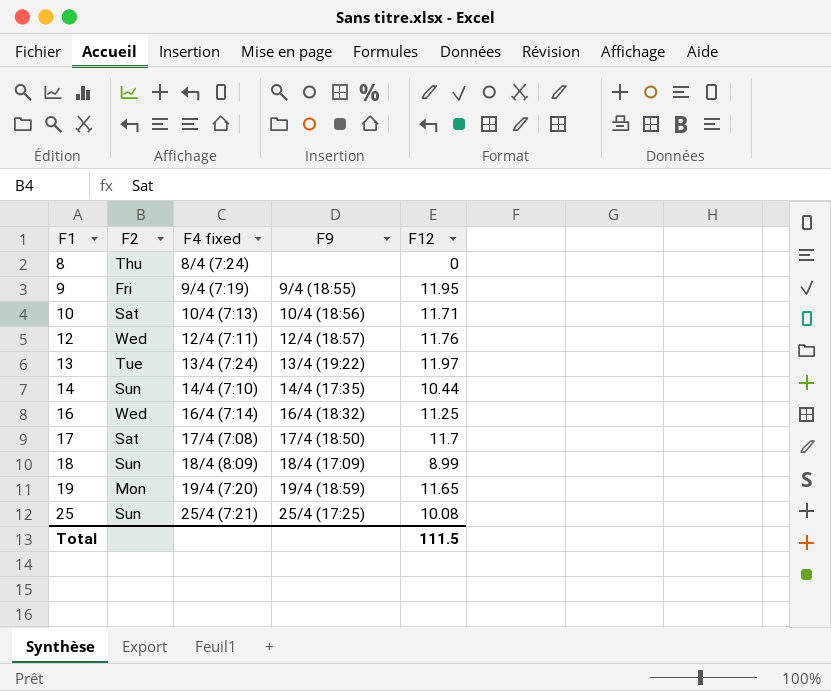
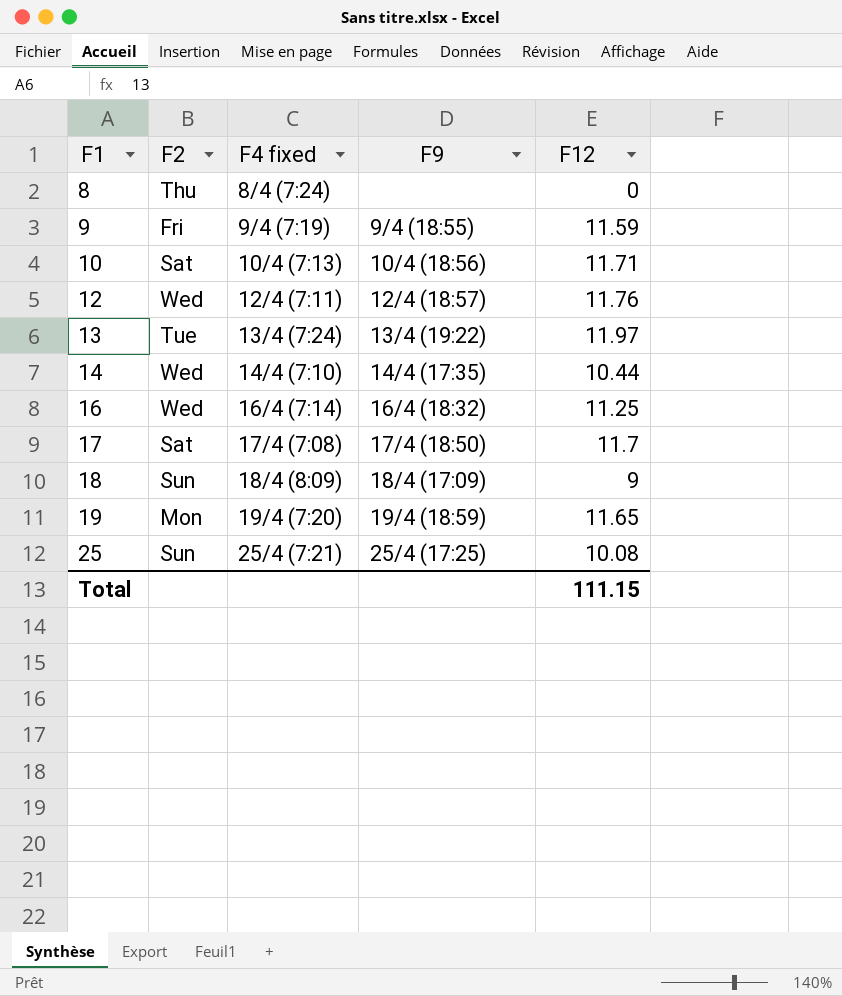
9 | F12: 11.95 -> 11.59
14 | F2: Sun -> Wed
18 | F12: 8.99 -> 9
Total | F12: 111.5 -> 111.15

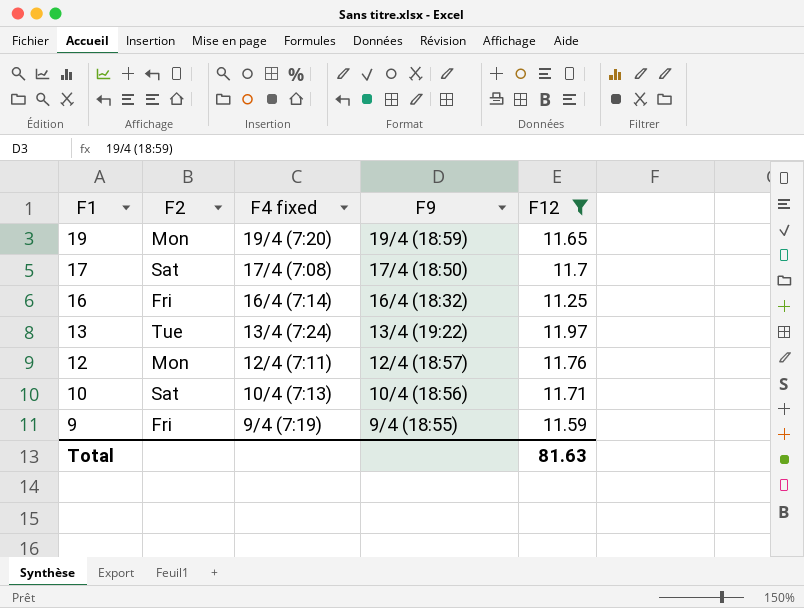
filter: none -> F12 >= 11.25
row order: F1 ascending -> F1 descending
16 | F2: Wed -> Fri
12 | F2: Wed -> Mon
Total | F12: 111.15 -> 81.63

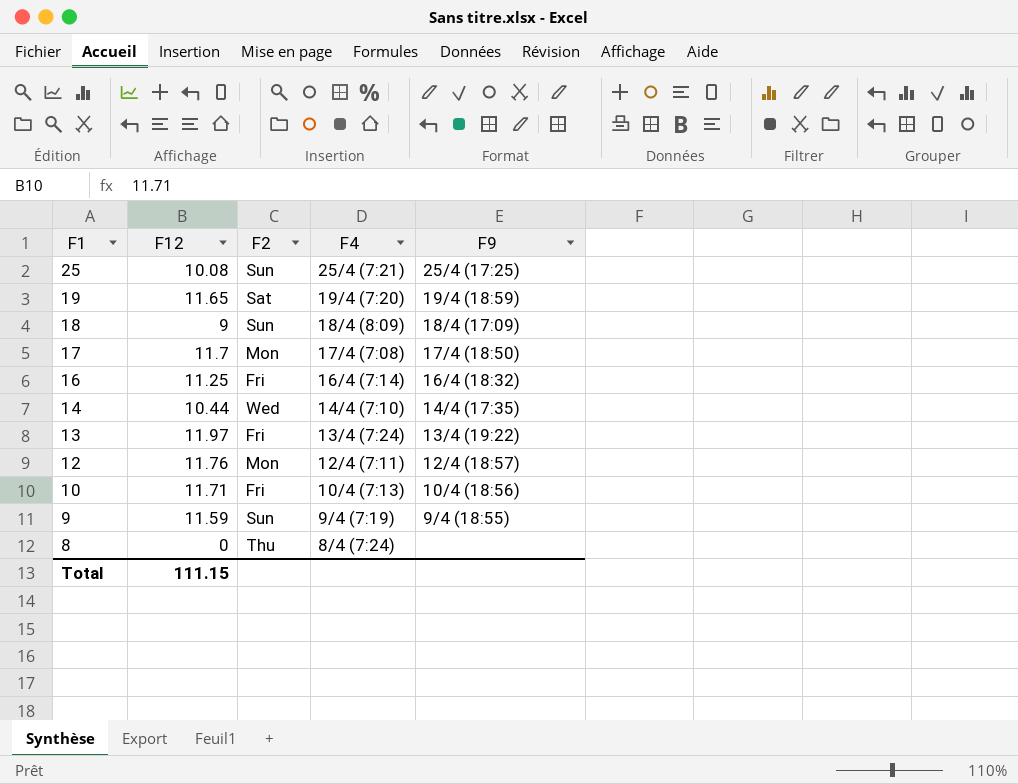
filter: F12 >= 11.25 -> none
column F12 | position: 5 -> 2
column name: F4 fixed -> F4
19 | F2: Mon -> Sat
17 | F2: Sat -> Mon
13 | F2: Tue -> Fri
10 | F2: Sat -> Fri
9 | F2: Fri -> Sun
Total | F12: 81.63 -> 111.15

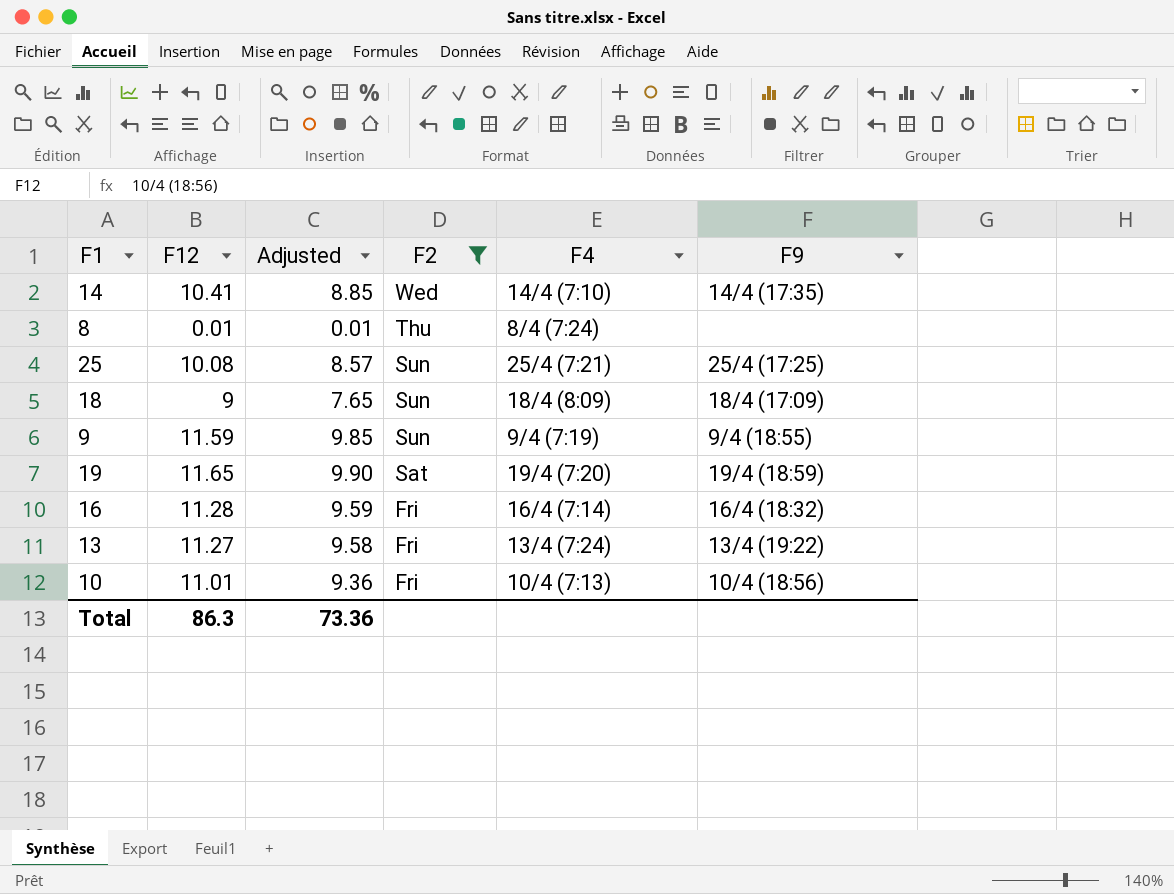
filter: none -> F2 != Mon
row order: F1 descending -> F2 descending
column Adjusted | formula: none -> [F12] * 0.85
14 | F12: 10.44 -> 10.41
8 | F12: 0 -> 0.01
16 | F12: 11.25 -> 11.28
13 | F12: 11.97 -> 11.27
10 | F12: 11.71 -> 11.01
Total | F12: 111.15 -> 86.3

